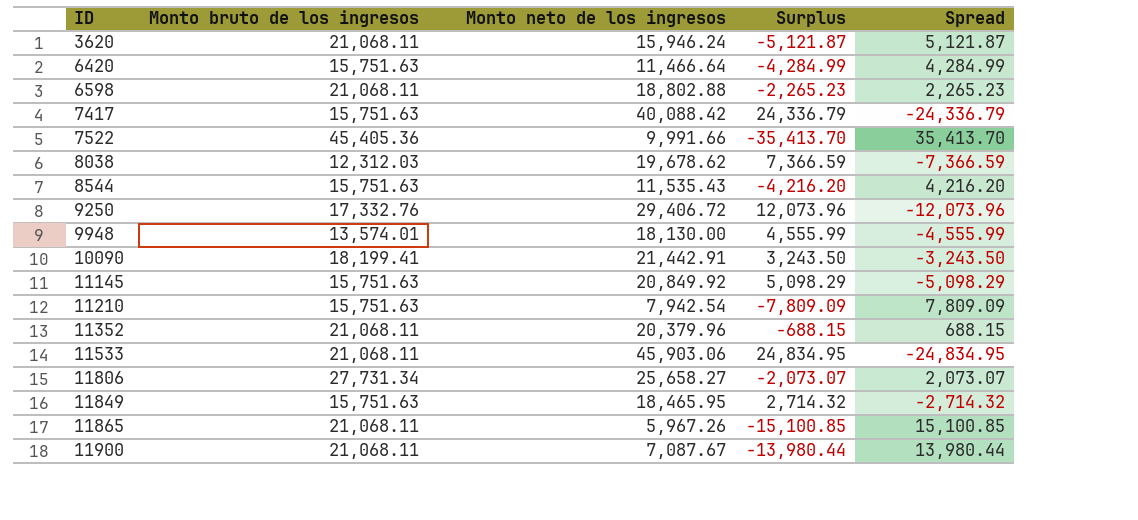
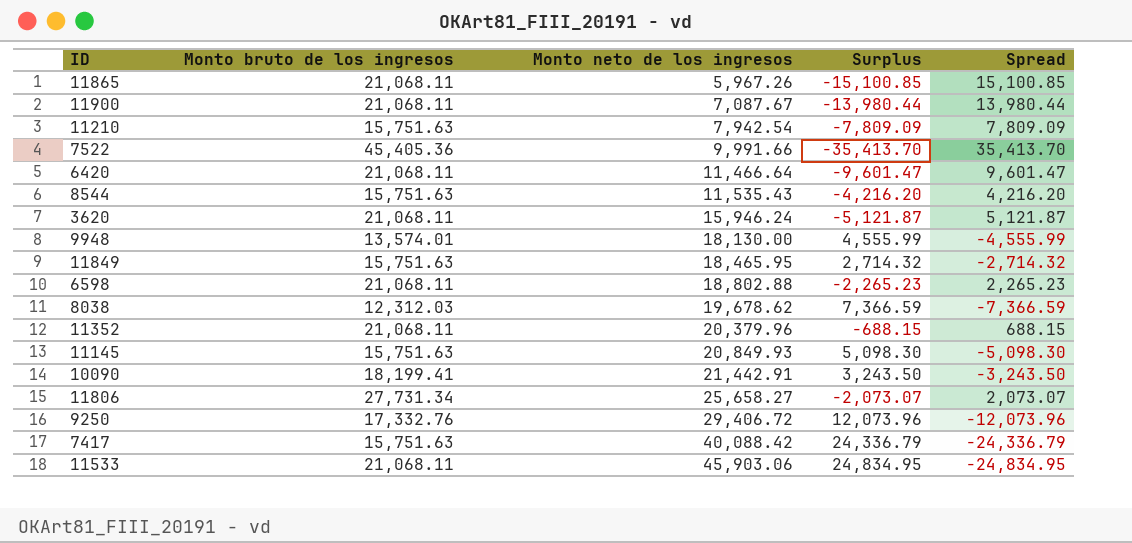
row order: ID ascending -> Monto neto de los ingresos ascending
6420 | Monto bruto de los ingresos: 15,751.63 -> 21,068.11
6420 | Surplus: -4,284.99 -> -9,601.47
6420 | Spread: 4,284.99 -> 9,601.47
11145 | Monto neto de los ingresos: 20,849.92 -> 20,849.93
11145 | Surplus: 5,098.29 -> 5,098.30
11145 | Spread: -5,098.29 -> -5,098.30

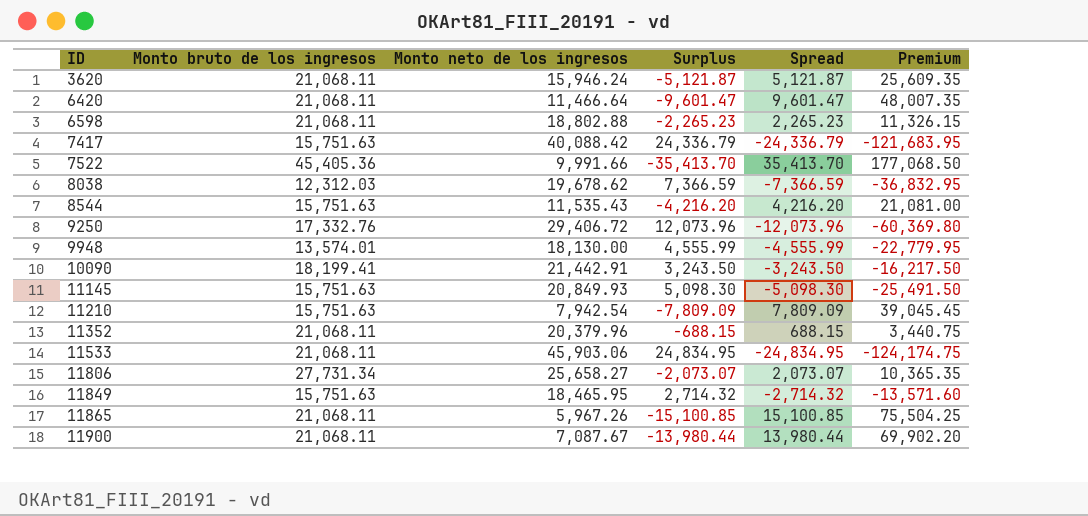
row order: Monto neto de los ingresos ascending -> ID ascending
column Premium | formula: none -> [Spread] * 5

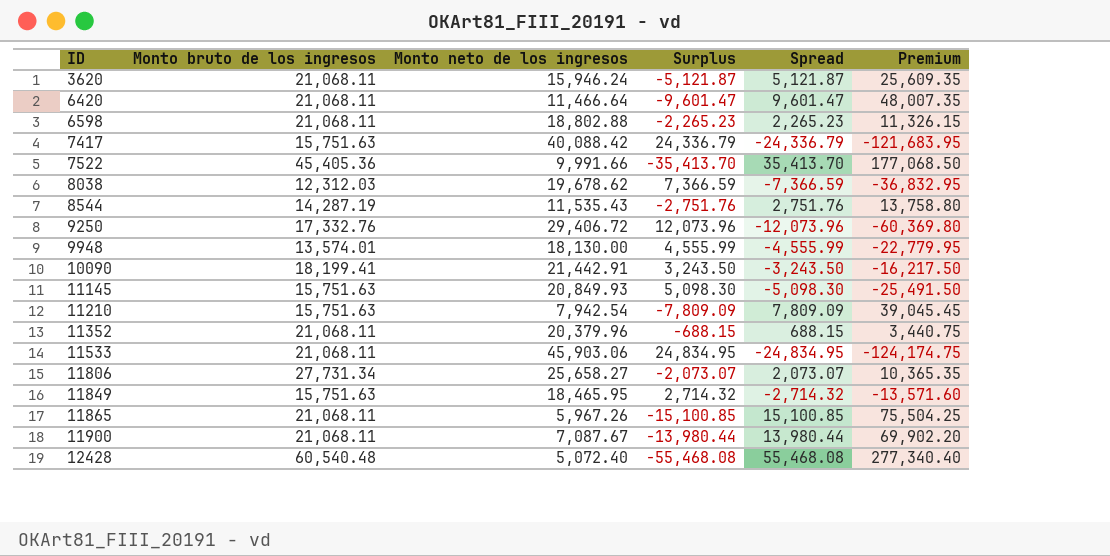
8544 | Monto bruto de los ingresos: 15,751.63 -> 14,287.19
8544 | Surplus: -4,216.20 -> -2,751.76
8544 | Spread: 4,216.20 -> 2,751.76
8544 | Premium: 21,081.00 -> 13,758.80
row 12428: none -> 60,540.48 | 5,072.40 | -55,468.08 | 55,468.08 | 277,340.40

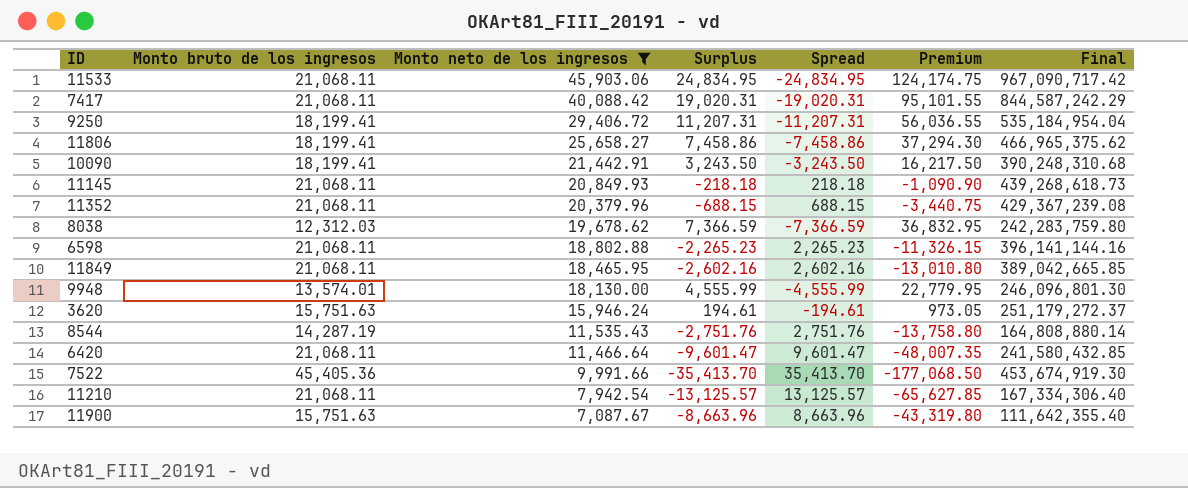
filter: none -> Monto neto de los ingresos >= 7,087.67
row order: ID ascending -> Monto neto de los ingresos descending
column Premium | formula: [Spread] * 5 -> [Surplus] * 5
column Final | formula: none -> [Monto bruto de los ingresos] * [Monto neto de los ingresos]
7417 | Monto bruto de los ingresos: 15,751.63 -> 21,068.11
7417 | Surplus: 24,336.79 -> 19,020.31
7417 | Spread: -24,336.79 -> -19,020.31
9250 | Monto bruto de los ingresos: 17,332.76 -> 18,199.41
9250 | Surplus: 12,073.96 -> 11,207.31
9250 | Spread: -12,073.96 -> -11,207.31
11806 | Monto bruto de los ingresos: 27,731.34 -> 18,199.41
11806 | Surplus: -2,073.07 -> 7,458.86
11806 | Spread: 2,073.07 -> -7,458.86
11145 | Monto bruto de los ingresos: 15,751.63 -> 21,068.11
11145 | Surplus: 5,098.30 -> -218.18
11145 | Spread: -5,098.30 -> 218.18
11849 | Monto bruto de los ingresos: 15,751.63 -> 21,068.11
11849 | Surplus: 2,714.32 -> -2,602.16
11849 | Spread: -2,714.32 -> 2,602.16
3620 | Monto bruto de los ingresos: 21,068.11 -> 15,751.63
3620 | Surplus: -5,121.87 -> 194.61
3620 | Spread: 5,121.87 -> -194.61
11210 | Monto bruto de los ingresos: 15,751.63 -> 21,068.11
11210 | Surplus: -7,809.09 -> -13,125.57
11210 | Spread: 7,809.09 -> 13,125.57
11900 | Monto bruto de los ingresos: 21,068.11 -> 15,751.63
11900 | Surplus: -13,980.44 -> -8,663.96
11900 | Spread: 13,980.44 -> 8,663.96

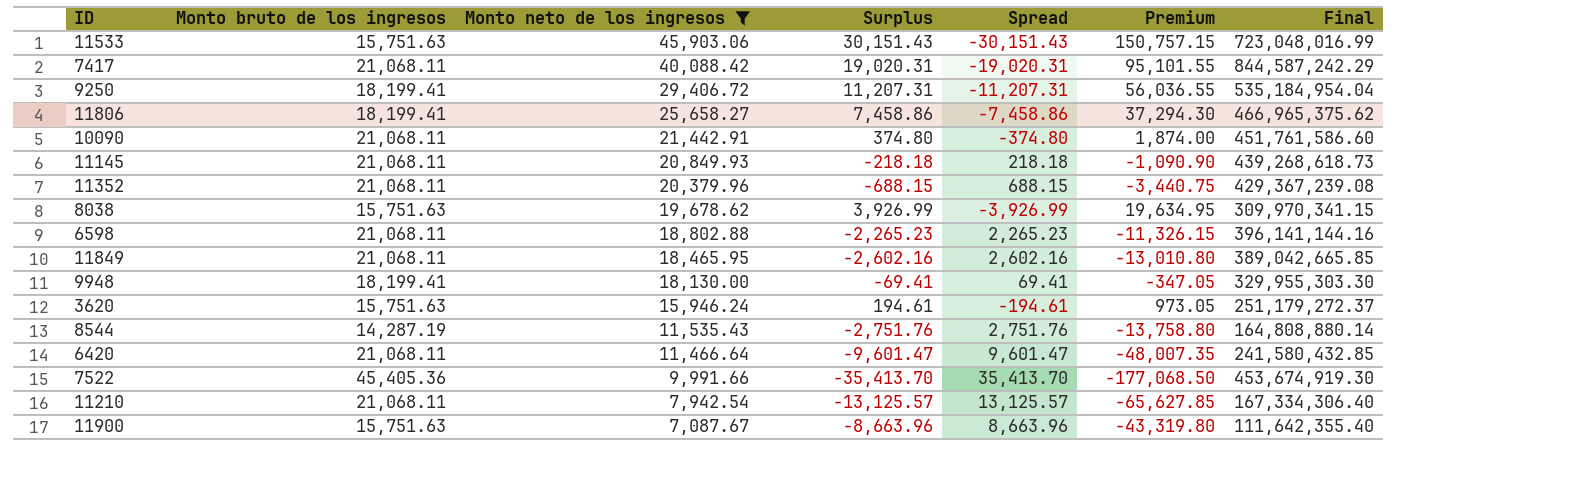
11533 | Monto bruto de los ingresos: 21,068.11 -> 15,751.63
11533 | Surplus: 24,834.95 -> 30,151.43
11533 | Spread: -24,834.95 -> -30,151.43
11533 | Premium: 124,174.75 -> 150,757.15
11533 | Final: 967,090,717.42 -> 723,048,016.99
10090 | Monto bruto de los ingresos: 18,199.41 -> 21,068.11
10090 | Surplus: 3,243.50 -> 374.80
10090 | Spread: -3,243.50 -> -374.80
10090 | Premium: 16,217.50 -> 1,874.00
10090 | Final: 390,248,310.68 -> 451,761,586.60
8038 | Monto bruto de los ingresos: 12,312.03 -> 15,751.63
8038 | Surplus: 7,366.59 -> 3,926.99
8038 | Spread: -7,366.59 -> -3,926.99
8038 | Premium: 36,832.95 -> 19,634.95
8038 | Final: 242,283,759.80 -> 309,970,341.15
9948 | Monto bruto de los ingresos: 13,574.01 -> 18,199.41
9948 | Surplus: 4,555.99 -> -69.41
9948 | Spread: -4,555.99 -> 69.41
9948 | Premium: 22,779.95 -> -347.05
9948 | Final: 246,096,801.30 -> 329,955,303.30

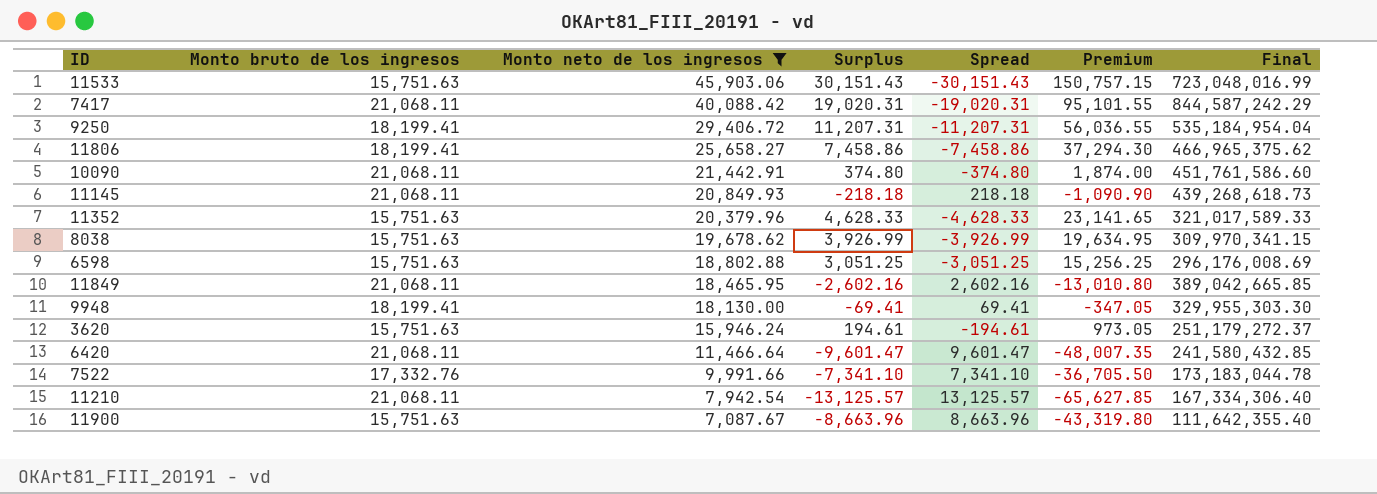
row 8544: 14,287.19 | 11,535.43 | -2,751.76 | 2,751.76 | -13,758.80 | 164,808,880.14 -> none
11352 | Monto bruto de los ingresos: 21,068.11 -> 15,751.63
11352 | Surplus: -688.15 -> 4,628.33
11352 | Spread: 688.15 -> -4,628.33
11352 | Premium: -3,440.75 -> 23,141.65
11352 | Final: 429,367,239.08 -> 321,017,589.33
6598 | Monto bruto de los ingresos: 21,068.11 -> 15,751.63
6598 | Surplus: -2,265.23 -> 3,051.25
6598 | Spread: 2,265.23 -> -3,051.25
6598 | Premium: -11,326.15 -> 15,256.25
6598 | Final: 396,141,144.16 -> 296,176,008.69
7522 | Monto bruto de los ingresos: 45,405.36 -> 17,332.76
7522 | Surplus: -35,413.70 -> -7,341.10
7522 | Spread: 35,413.70 -> 7,341.10
7522 | Premium: -177,068.50 -> -36,705.50
7522 | Final: 453,674,919.30 -> 173,183,044.78

